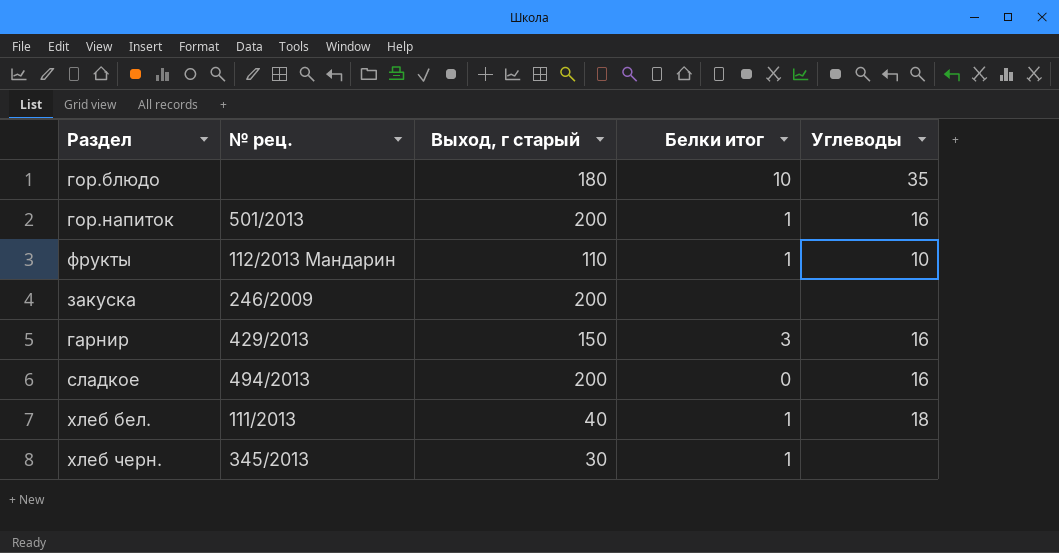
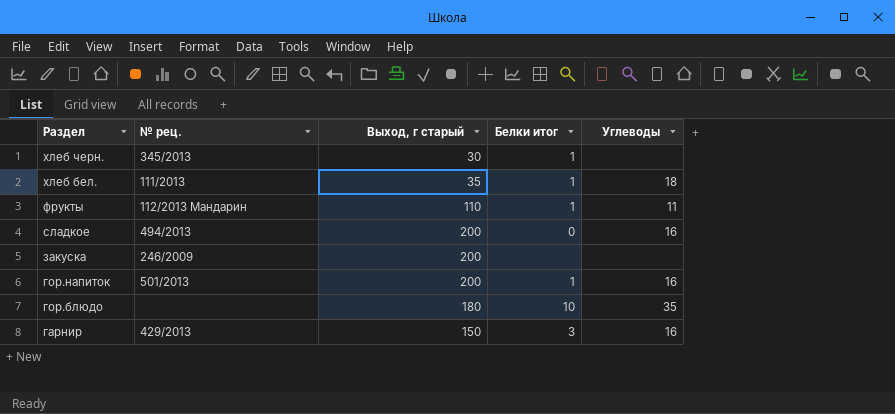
row order: none -> Раздел descending
хлеб бел. | Выход, г старый: 40 -> 35
фрукты | Углеводы: 10 -> 11

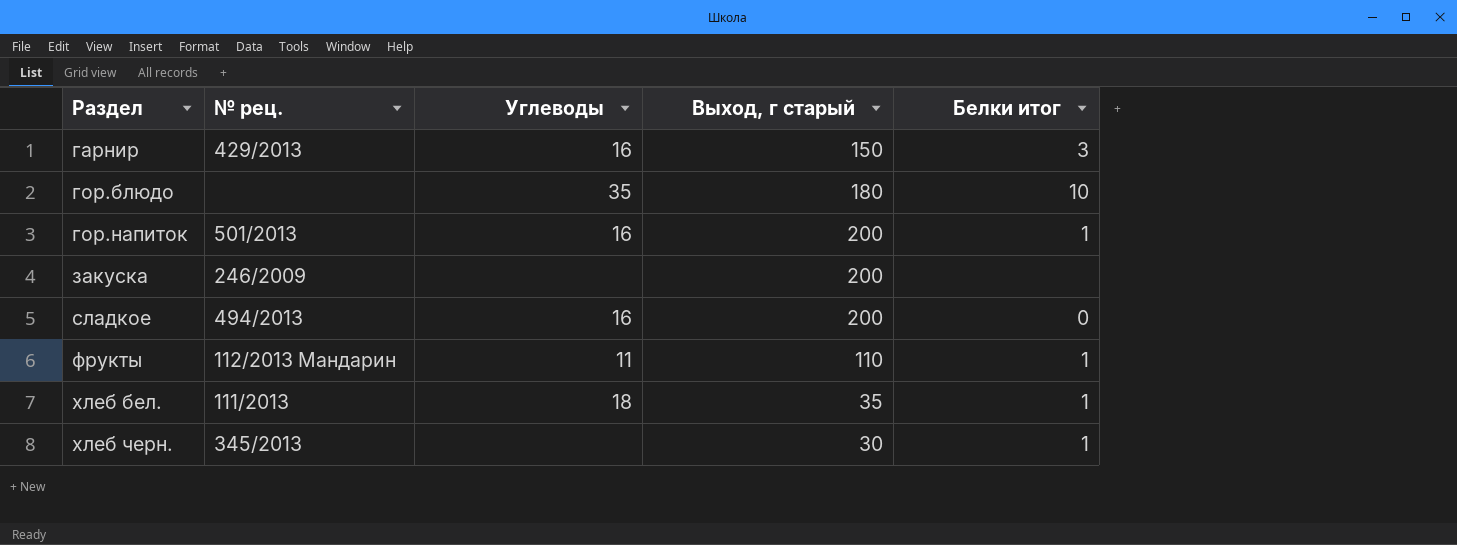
row order: Раздел descending -> Раздел ascending
column Углеводы | position: 5 -> 3

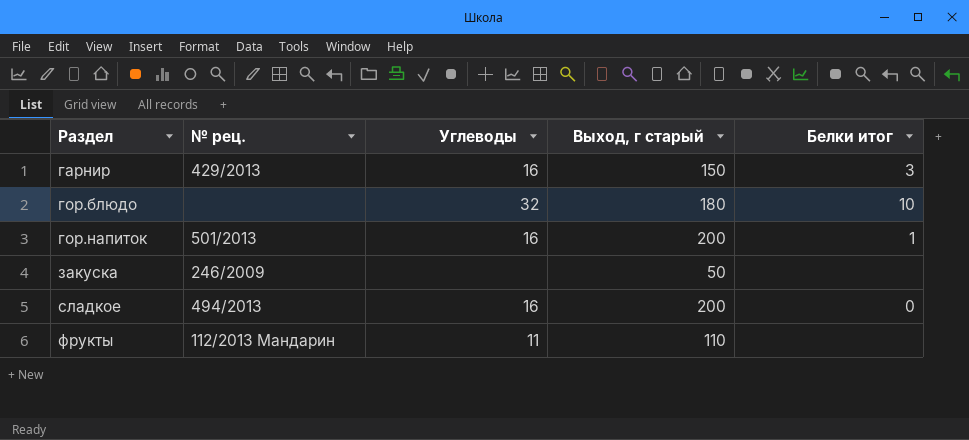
row хлеб бел.: 111/2013 | 18 | 35 | 1 -> none
row хлеб черн.: 345/2013 | none | 30 | 1 -> none
гор.блюдо | Углеводы: 35 -> 32
закуска | Выход, г старый: 200 -> 50
фрукты | Белки итог: 1 -> none

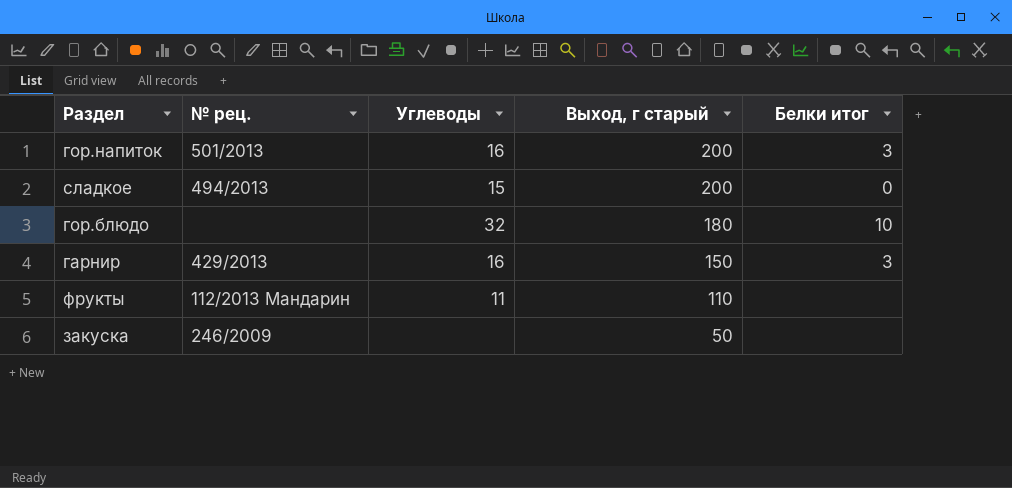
row order: Раздел ascending -> Выход, г старый descending
гор.напиток | Белки итог: 1 -> 3
сладкое | Углеводы: 16 -> 15

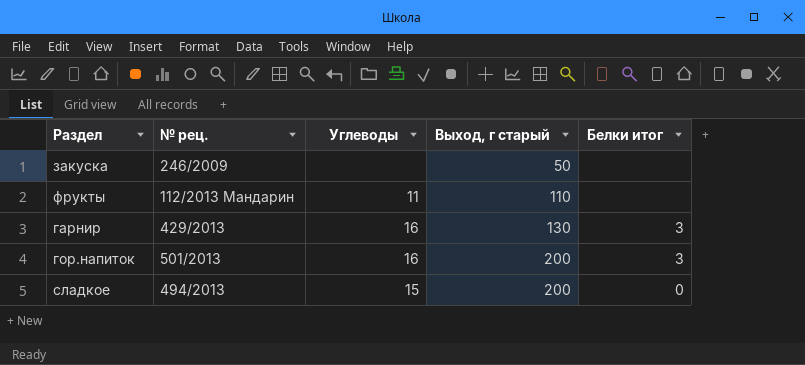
row order: Выход, г старый descending -> Выход, г старый ascending
row гор.блюдо: none | 32 | 180 | 10 -> none
гарнир | Выход, г старый: 150 -> 130

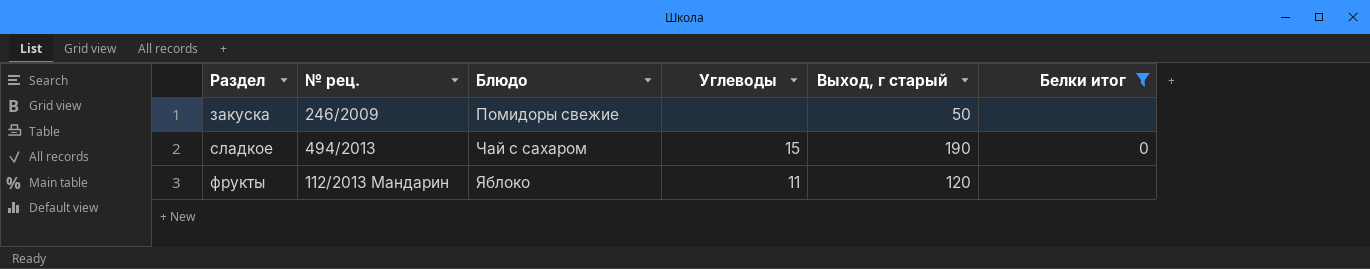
filter: none -> Белки итог != 3
row order: Выход, г старый ascending -> Раздел ascending
column Блюдо | position: none -> 3
сладкое | Выход, г старый: 200 -> 190
фрукты | Выход, г старый: 110 -> 120

